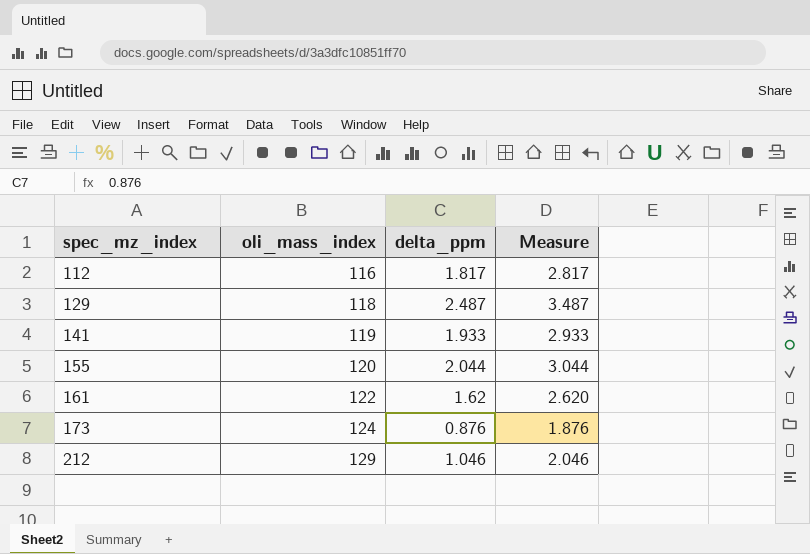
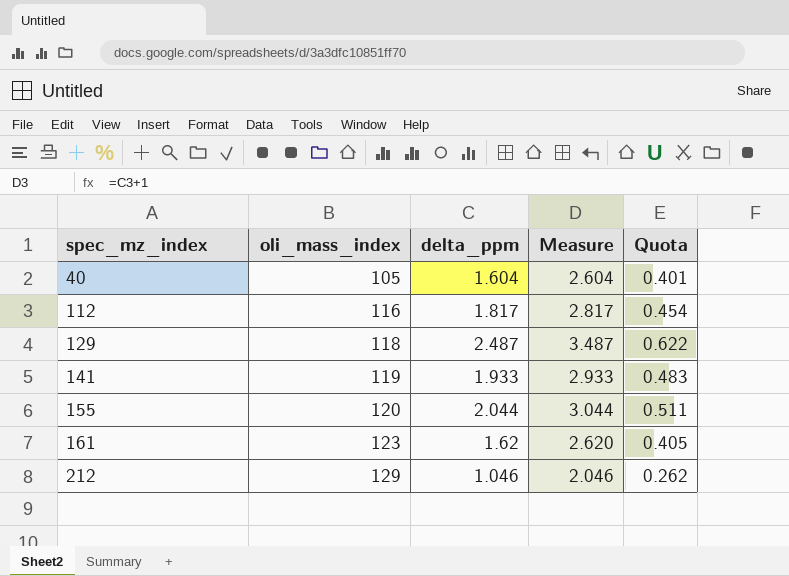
column Quota | formula: none -> [delta_ppm] * 0.25
row 173: 124 | 0.876 | 1.876 -> none
row 40: none -> 105 | 1.604 | 2.604 | 0.401
161 | oli_mass_index: 122 -> 123

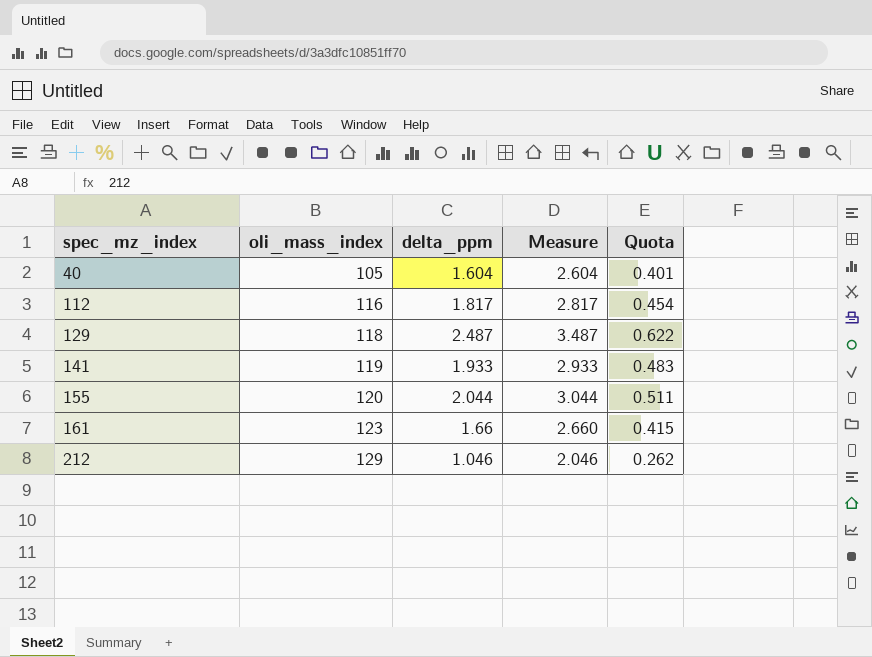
161 | delta_ppm: 1.62 -> 1.66
161 | Measure: 2.620 -> 2.660
161 | Quota: 0.405 -> 0.415

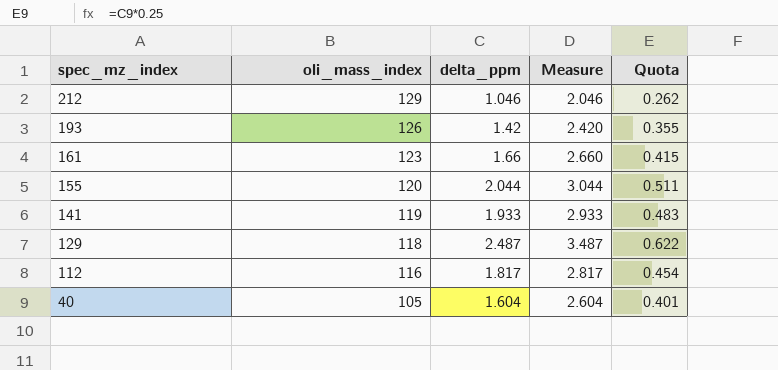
row order: spec_mz_index ascending -> spec_mz_index descending
row 193: none -> 126 | 1.42 | 2.420 | 0.355

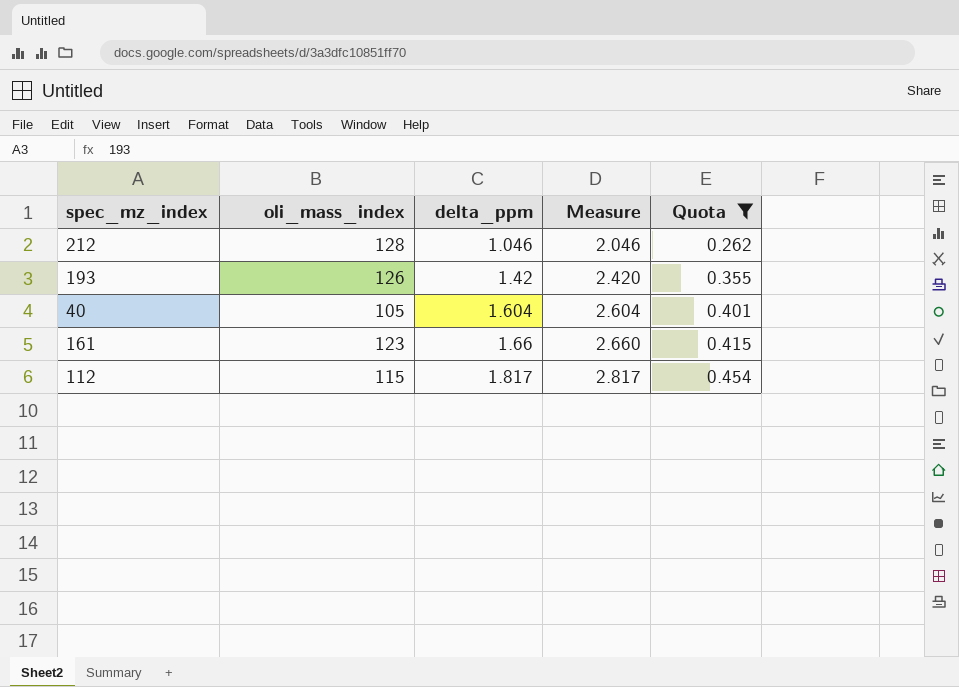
filter: none -> Quota <= 0.454
row order: spec_mz_index descending -> delta_ppm ascending
212 | oli_mass_index: 129 -> 128
112 | oli_mass_index: 116 -> 115

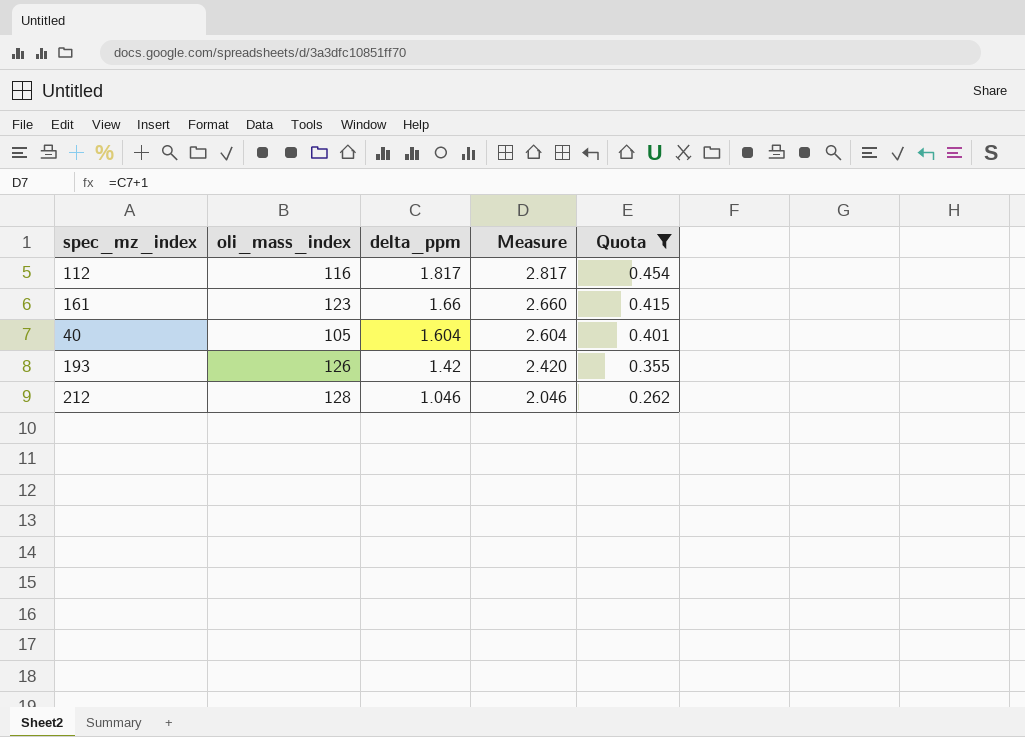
row order: delta_ppm ascending -> delta_ppm descending
112 | oli_mass_index: 115 -> 116

